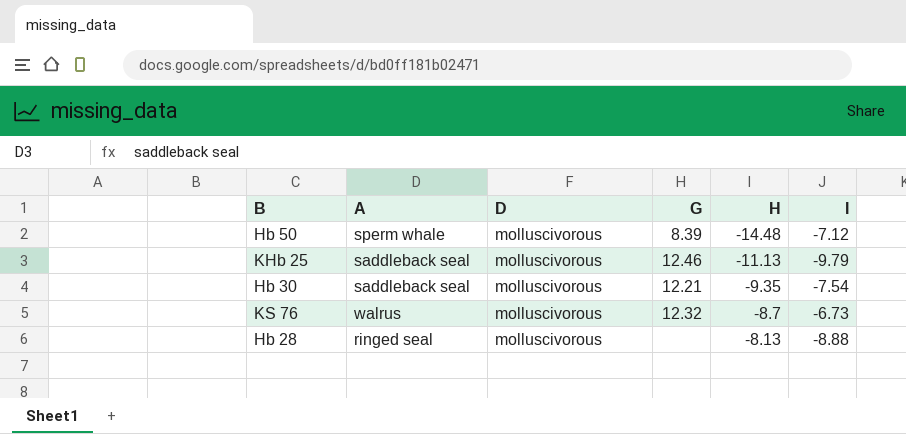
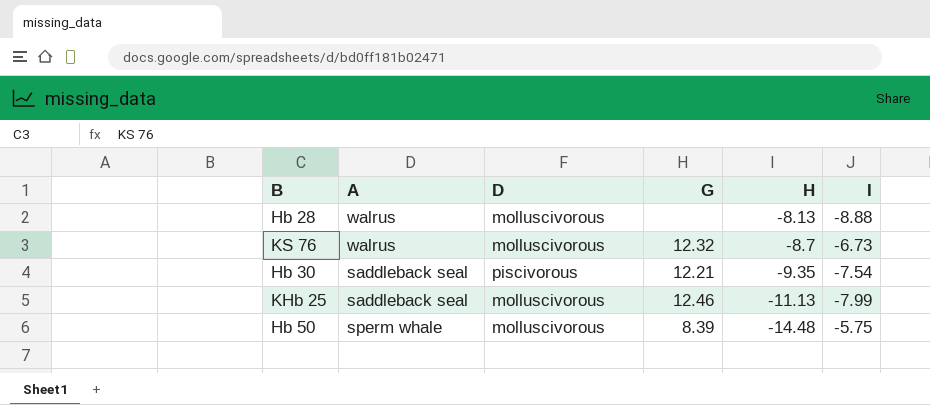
row order: H ascending -> H descending
Hb 28 | A: ringed seal -> walrus
Hb 30 | D: molluscivorous -> piscivorous
KHb 25 | I: -9.79 -> -7.99
Hb 50 | I: -7.12 -> -5.75

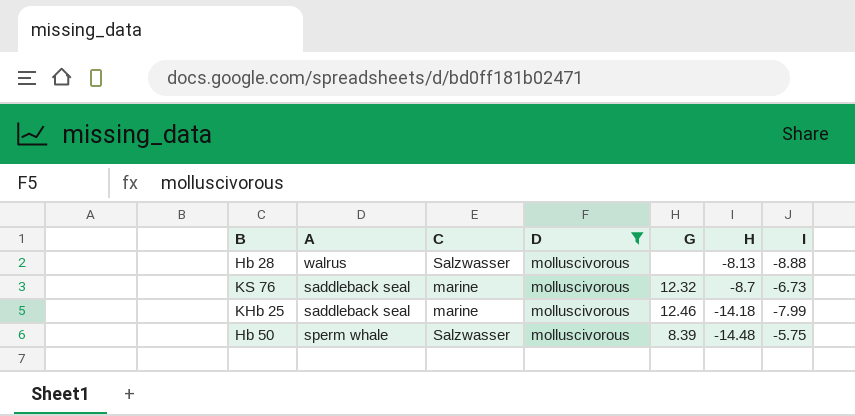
filter: none -> D = molluscivorous
column C | position: none -> 3
KS 76 | A: walrus -> saddleback seal
KHb 25 | H: -11.13 -> -14.18

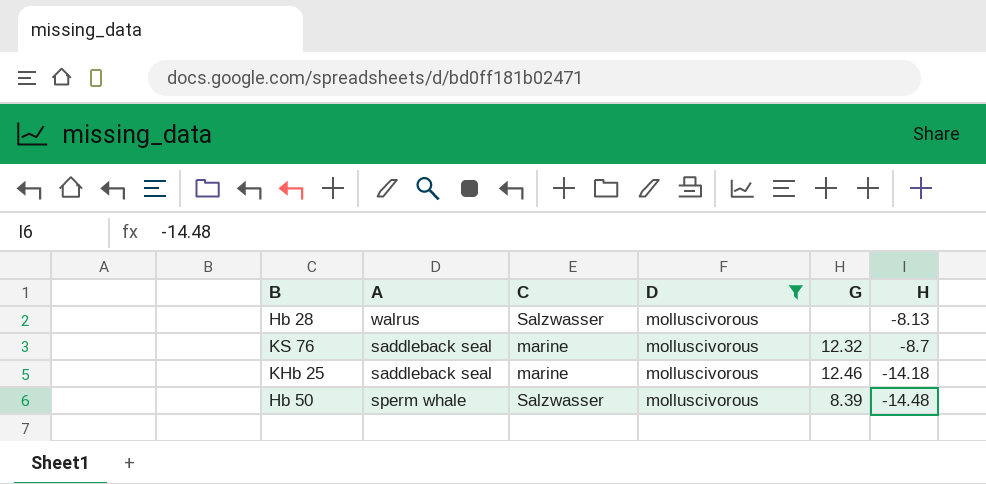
column I | position: 7 -> none

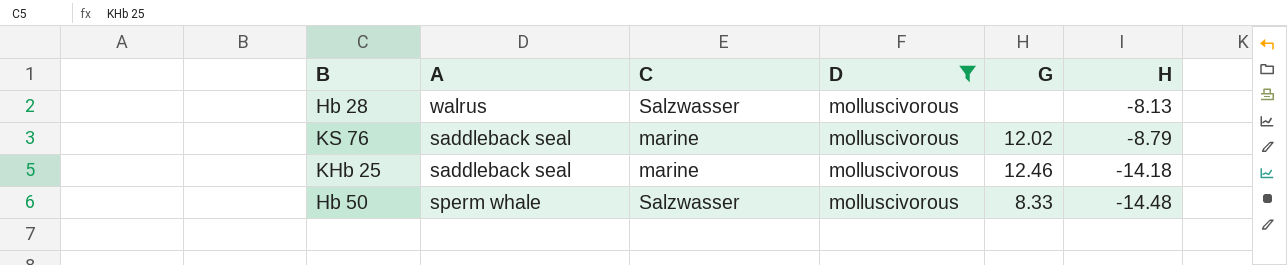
KS 76 | G: 12.32 -> 12.02
KS 76 | H: -8.7 -> -8.79
Hb 50 | G: 8.39 -> 8.33

